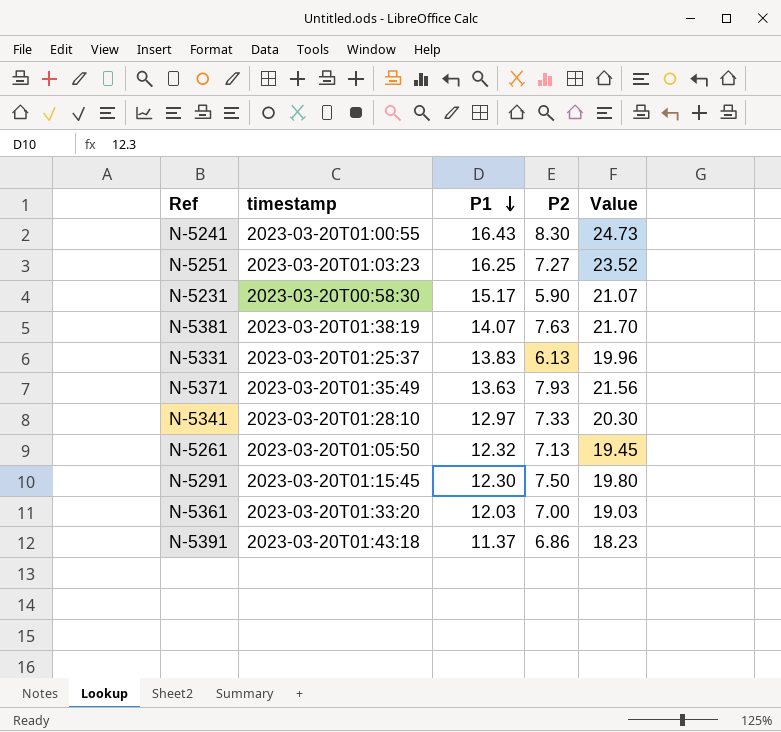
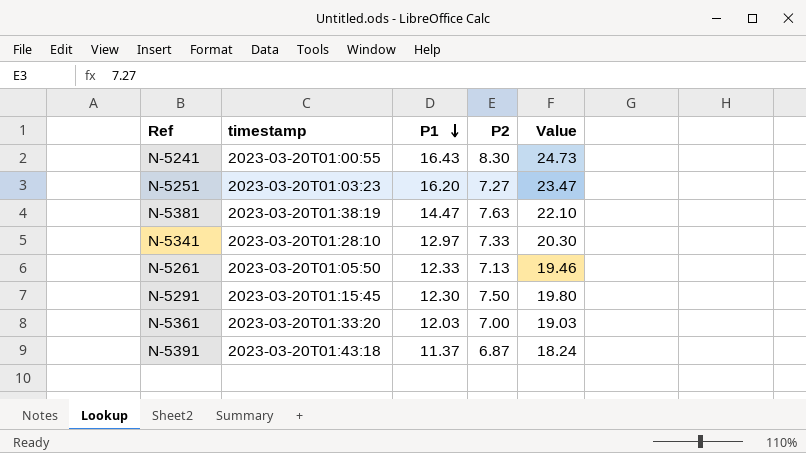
row N-5231: 2023-03-20T00:58:30 | 15.17 | 5.90 | 21.07 -> none
row N-5331: 2023-03-20T01:25:37 | 13.83 | 6.13 | 19.96 -> none
row N-5371: 2023-03-20T01:35:49 | 13.63 | 7.93 | 21.56 -> none
N-5251 | P1: 16.25 -> 16.20
N-5251 | Value: 23.52 -> 23.47
N-5381 | P1: 14.07 -> 14.47
N-5381 | Value: 21.70 -> 22.10
N-5261 | P1: 12.32 -> 12.33
N-5261 | Value: 19.45 -> 19.46
N-5391 | P2: 6.86 -> 6.87
N-5391 | Value: 18.23 -> 18.24

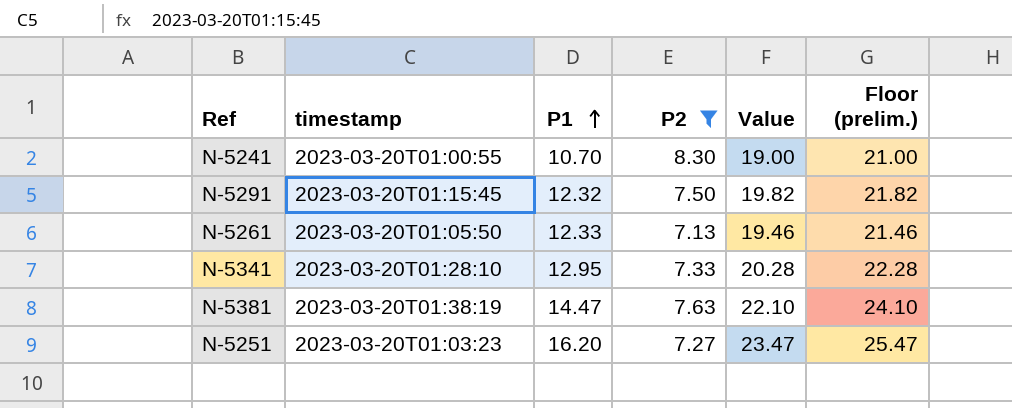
filter: none -> P2 >= 7.13
row order: P1 descending -> P1 ascending
column Floor (prelim.) | formula: none -> [Value] + 2
N-5241 | P1: 16.43 -> 10.70
N-5241 | Value: 24.73 -> 19.00
N-5291 | P1: 12.30 -> 12.32
N-5291 | Value: 19.80 -> 19.82
N-5341 | P1: 12.97 -> 12.95
N-5341 | Value: 20.30 -> 20.28

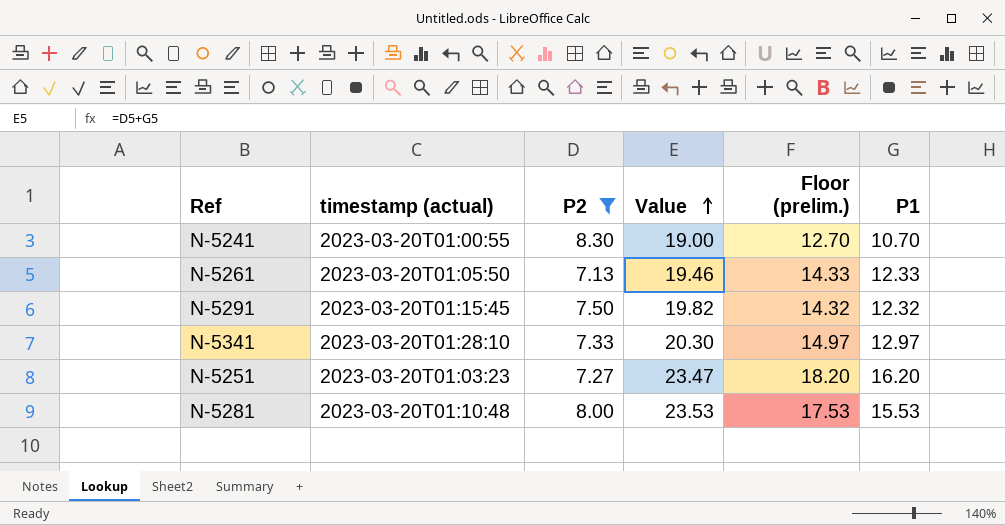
row order: P1 ascending -> Value ascending
column name: timestamp -> timestamp (actual)
column Floor (prelim.) | formula: [Value] + 2 -> [P1] + 2
column P1 | position: 3 -> 6
row N-5381: 2023-03-20T01:38:19 | 14.47 | 7.63 | 22.10 | 24.10 -> none
N-5341 | Value: 20.28 -> 20.30
N-5341 | P1: 12.95 -> 12.97
row N-5281: none -> 2023-03-20T01:10:48 | 8.00 | 23.53 | 17.53 | 15.53

